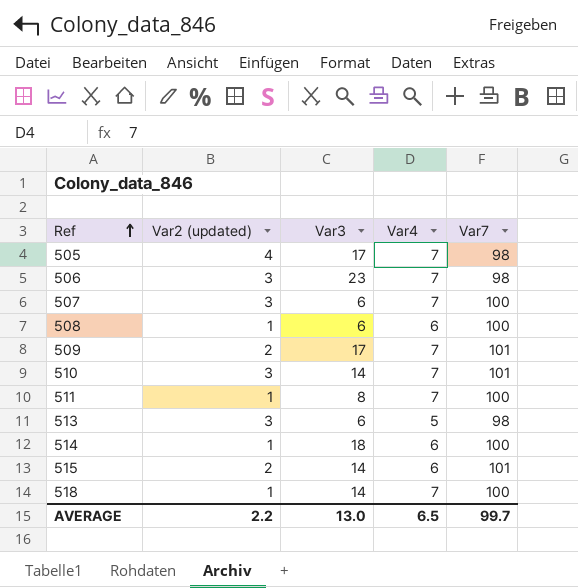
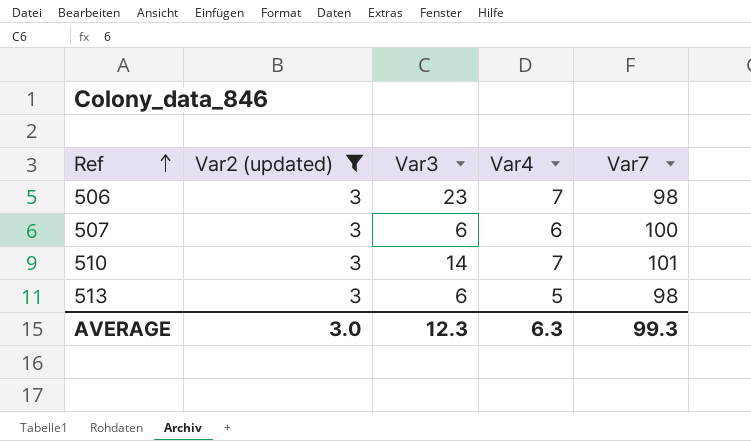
filter: none -> Var2 (updated) = 3
507 | Var4: 7 -> 6
AVERAGE | Var2 (updated): 2.2 -> 3.0
AVERAGE | Var3: 13.0 -> 12.3
AVERAGE | Var4: 6.5 -> 6.3
AVERAGE | Var7: 99.7 -> 99.3

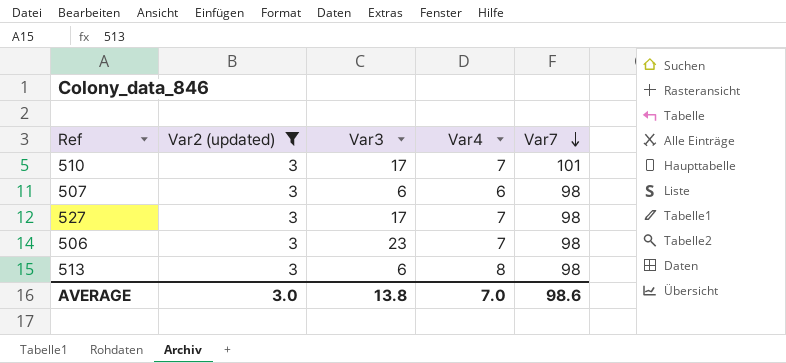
row order: Ref ascending -> Var7 descending
510 | Var3: 14 -> 17
507 | Var7: 100 -> 98
row 527: none -> 3 | 17 | 7 | 98
513 | Var4: 5 -> 8
AVERAGE | Var3: 12.3 -> 13.8
AVERAGE | Var4: 6.3 -> 7.0
AVERAGE | Var7: 99.3 -> 98.6

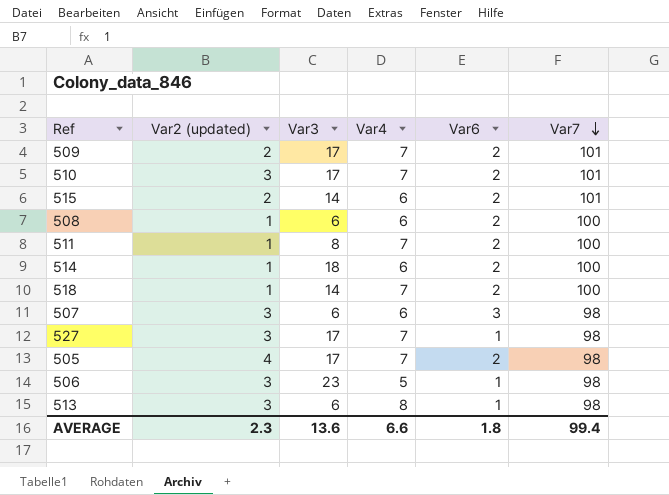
filter: Var2 (updated) = 3 -> none
column Var6 | position: none -> 5
506 | Var4: 7 -> 5
AVERAGE | Var2 (updated): 3.0 -> 2.3
AVERAGE | Var3: 13.8 -> 13.6
AVERAGE | Var4: 7.0 -> 6.6
AVERAGE | Var7: 98.6 -> 99.4

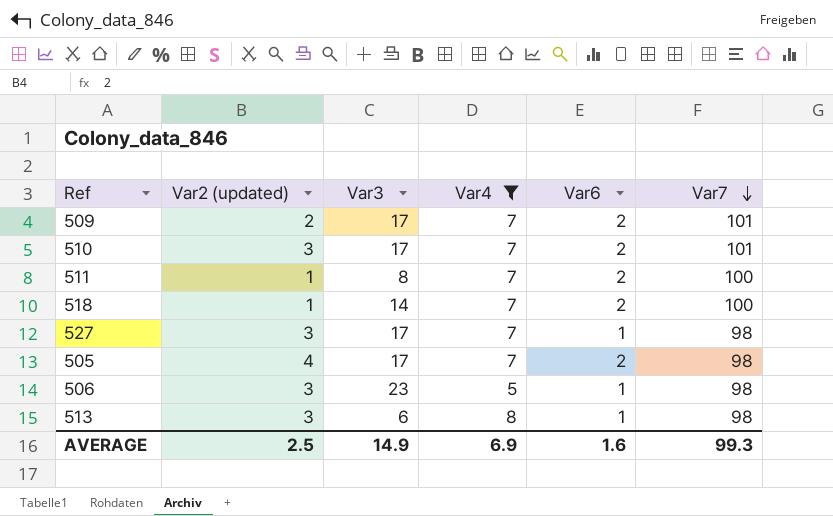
filter: none -> Var4 != 6
AVERAGE | Var2 (updated): 2.3 -> 2.5
AVERAGE | Var3: 13.6 -> 14.9
AVERAGE | Var4: 6.6 -> 6.9
AVERAGE | Var6: 1.8 -> 1.6
AVERAGE | Var7: 99.4 -> 99.3

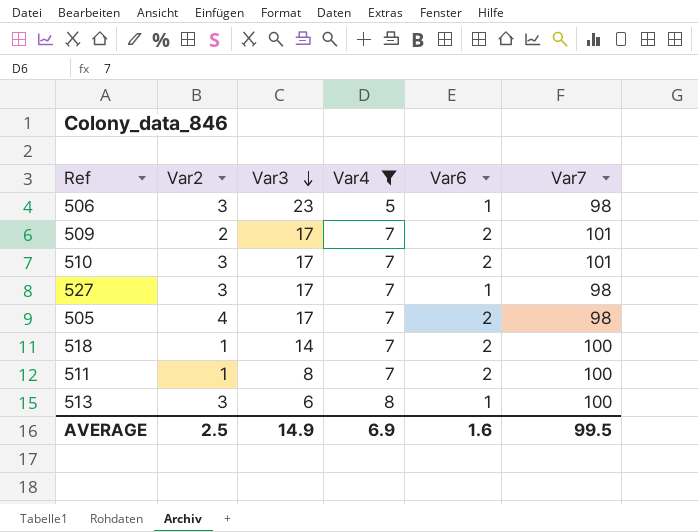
row order: Var7 descending -> Var3 descending
column name: Var2 (updated) -> Var2
513 | Var7: 98 -> 100
AVERAGE | Var7: 99.3 -> 99.5

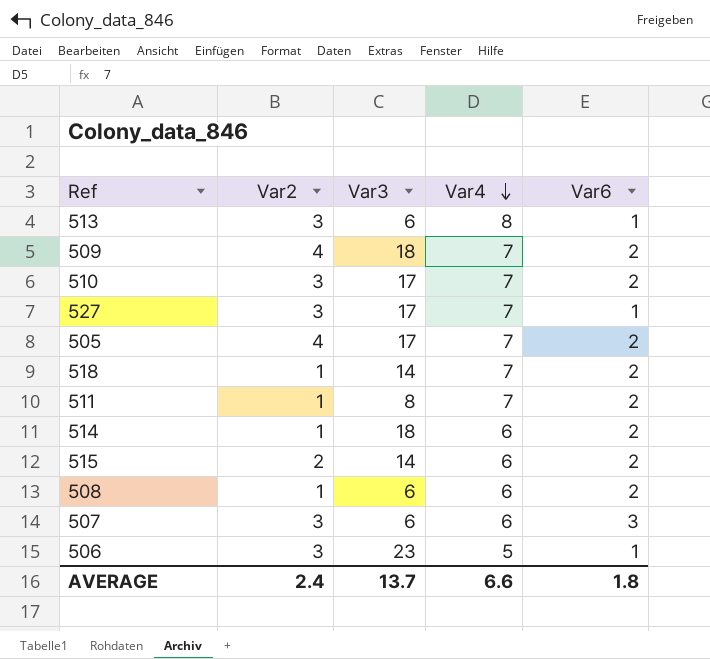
filter: Var4 != 6 -> none
row order: Var3 descending -> Var4 descending
column Var7 | position: 6 -> none
509 | Var2: 2 -> 4
509 | Var3: 17 -> 18
AVERAGE | Var2: 2.5 -> 2.4
AVERAGE | Var3: 14.9 -> 13.7
AVERAGE | Var4: 6.9 -> 6.6
AVERAGE | Var6: 1.6 -> 1.8

